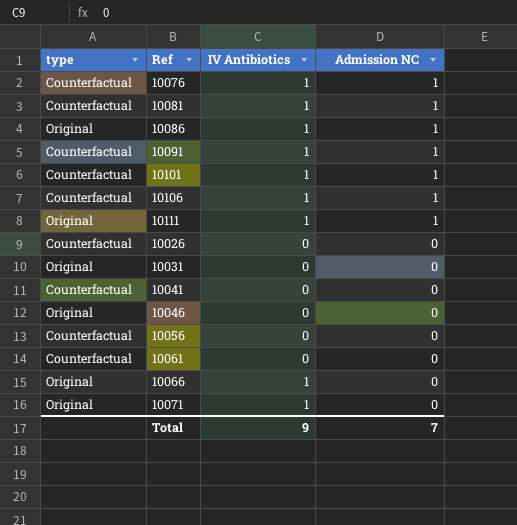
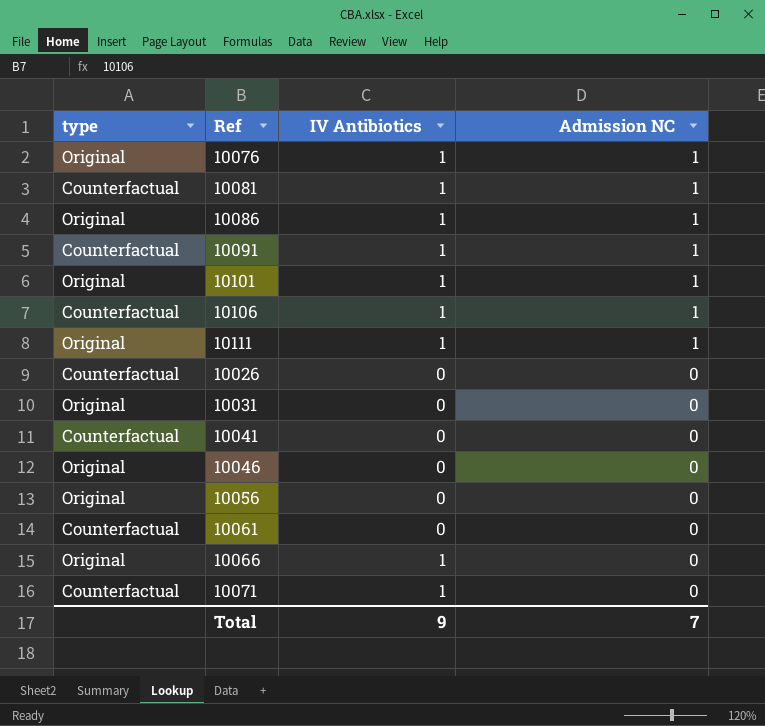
10076 | type: Counterfactual -> Original
10101 | type: Counterfactual -> Original
10056 | type: Counterfactual -> Original
10071 | type: Original -> Counterfactual

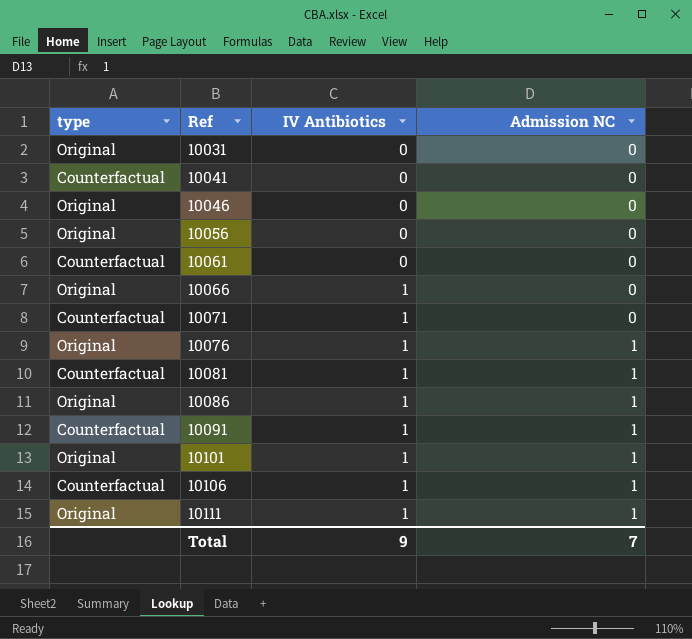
row order: Admission NC descending -> Ref ascending
row 10026: Counterfactual | 0 | 0 -> none

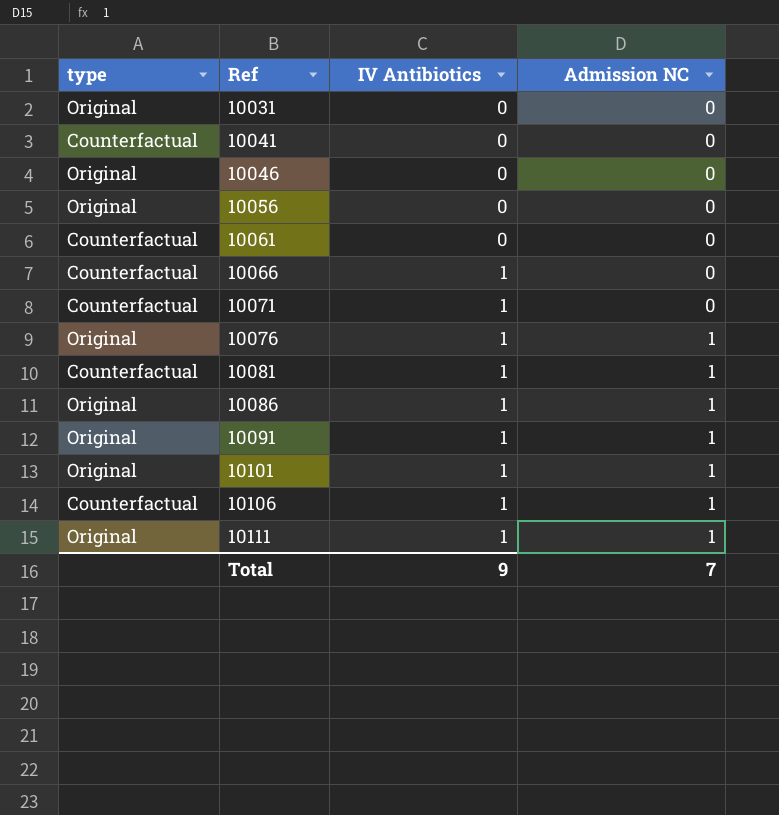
10066 | type: Original -> Counterfactual
10091 | type: Counterfactual -> Original

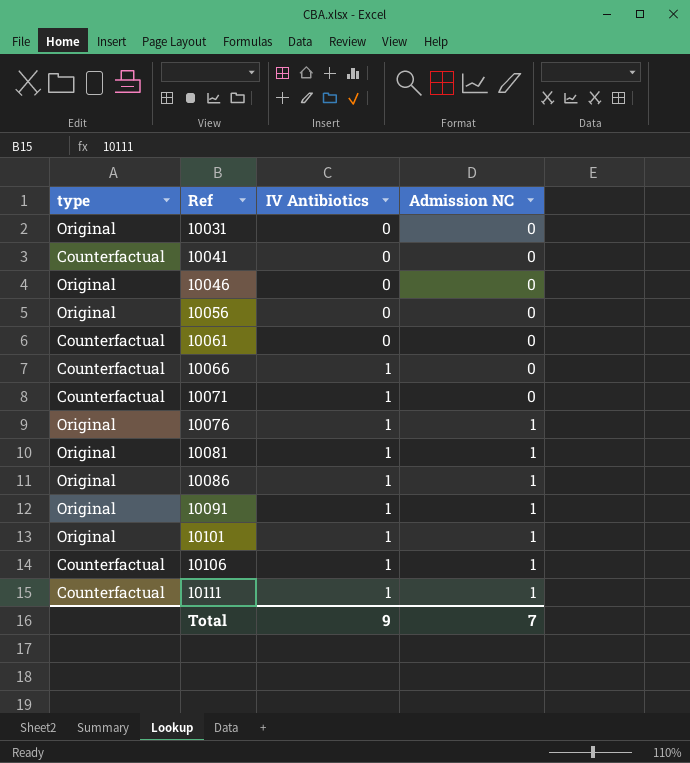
10081 | type: Counterfactual -> Original
10111 | type: Original -> Counterfactual

